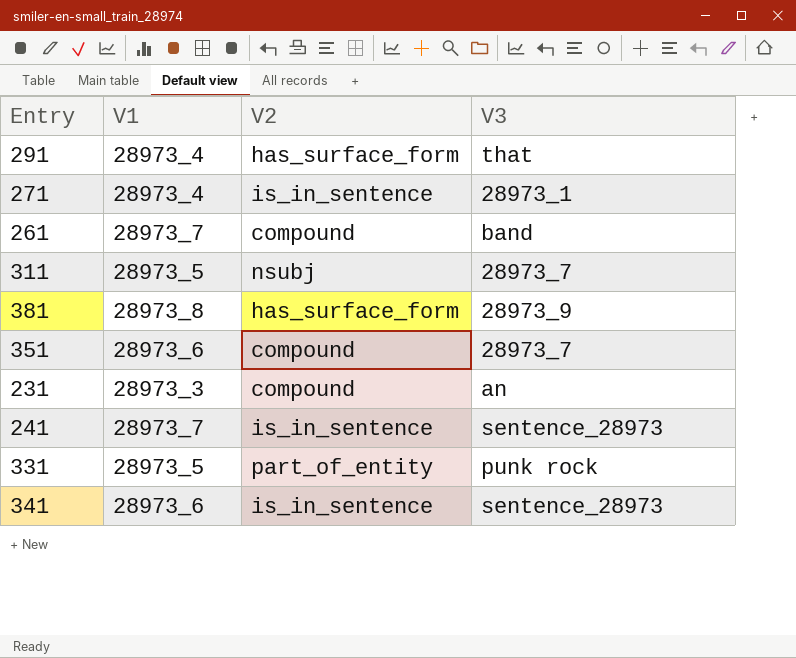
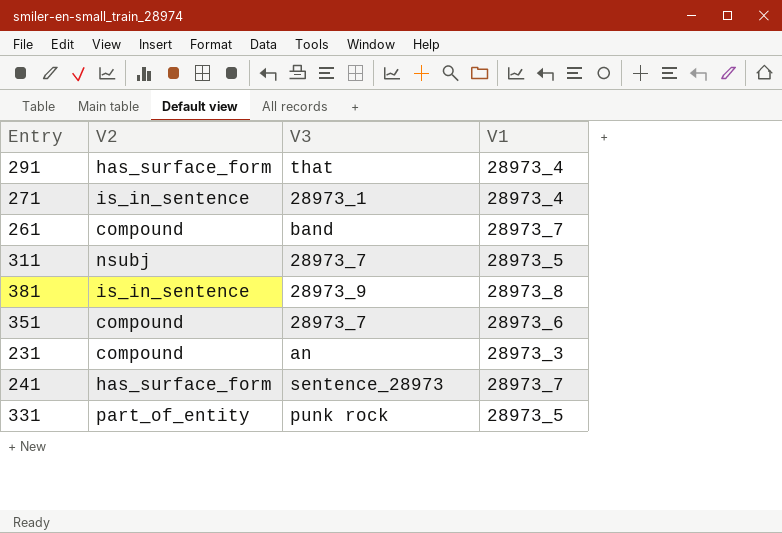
column V1 | position: 2 -> 4
row 341: 28973_6 | is_in_sentence | sentence_28973 -> none
381 | V2: has_surface_form -> is_in_sentence
241 | V2: is_in_sentence -> has_surface_form

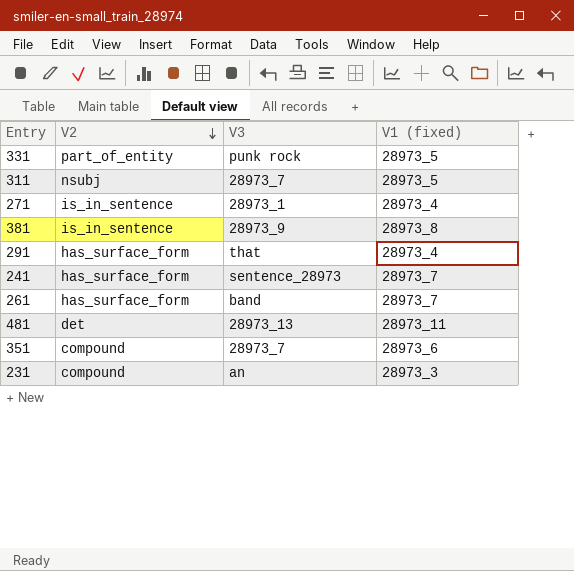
row order: none -> V2 descending
column name: V1 -> V1 (fixed)
261 | V2: compound -> has_surface_form
row 481: none -> det | 28973_13 | 28973_11

